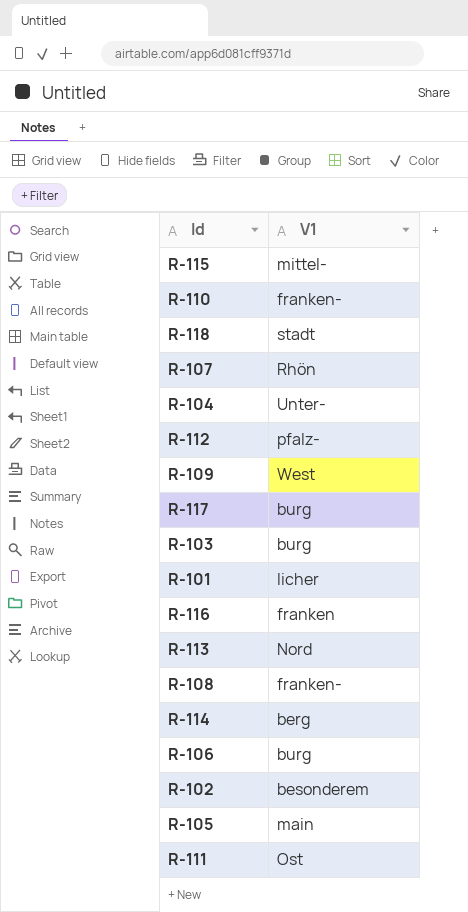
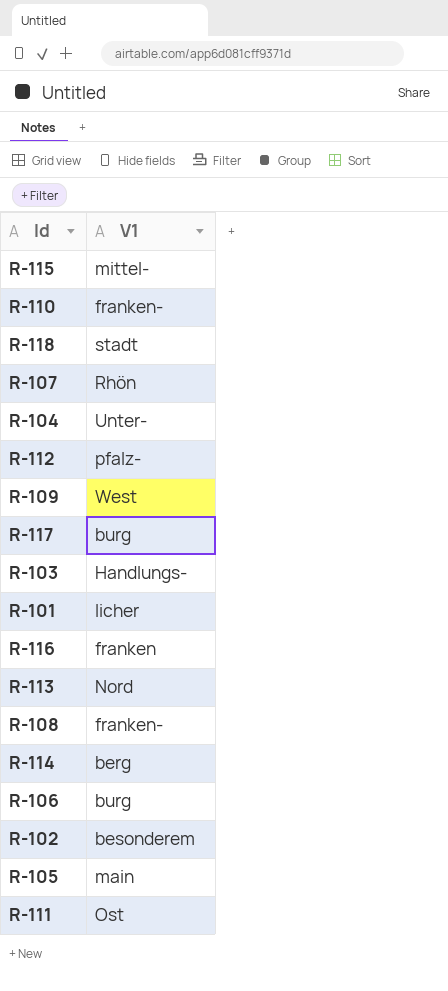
R-103 | V1: burg -> Handlungs-

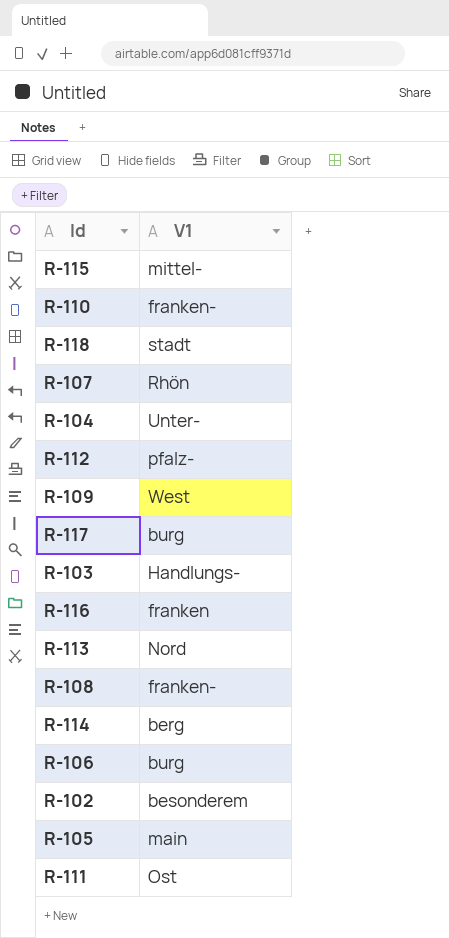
row R-101: licher -> none

